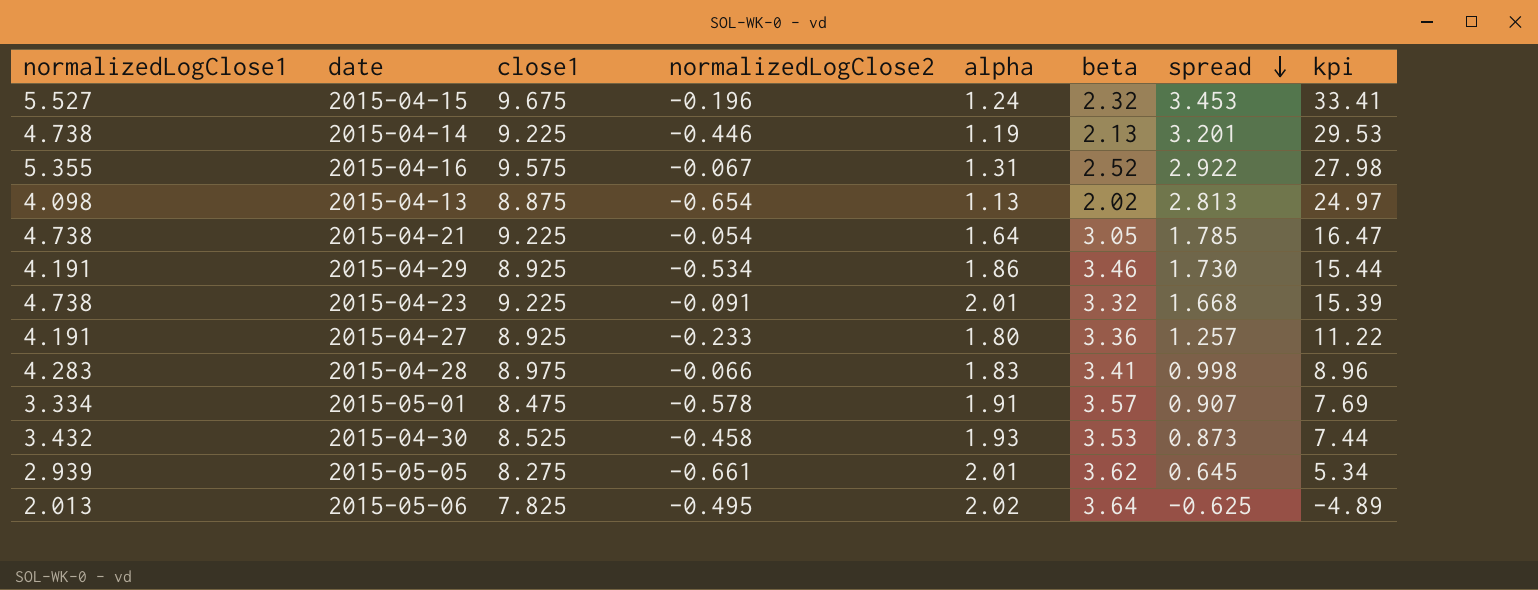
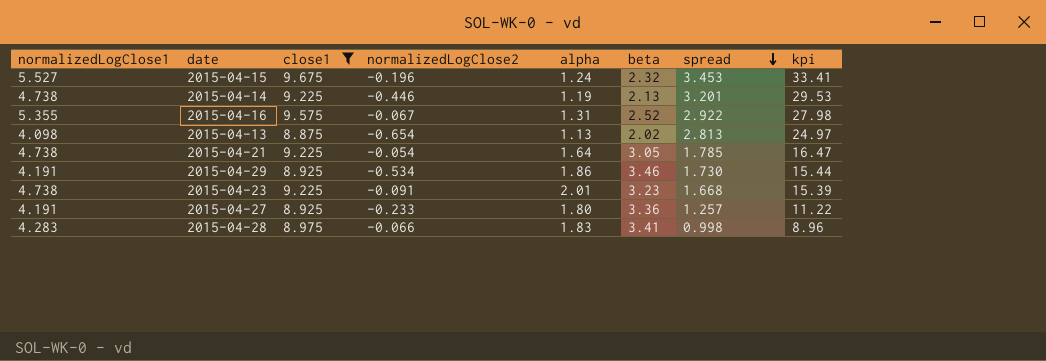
filter: none -> close1 >= 8.875
2015-04-23 | beta: 3.32 -> 3.23

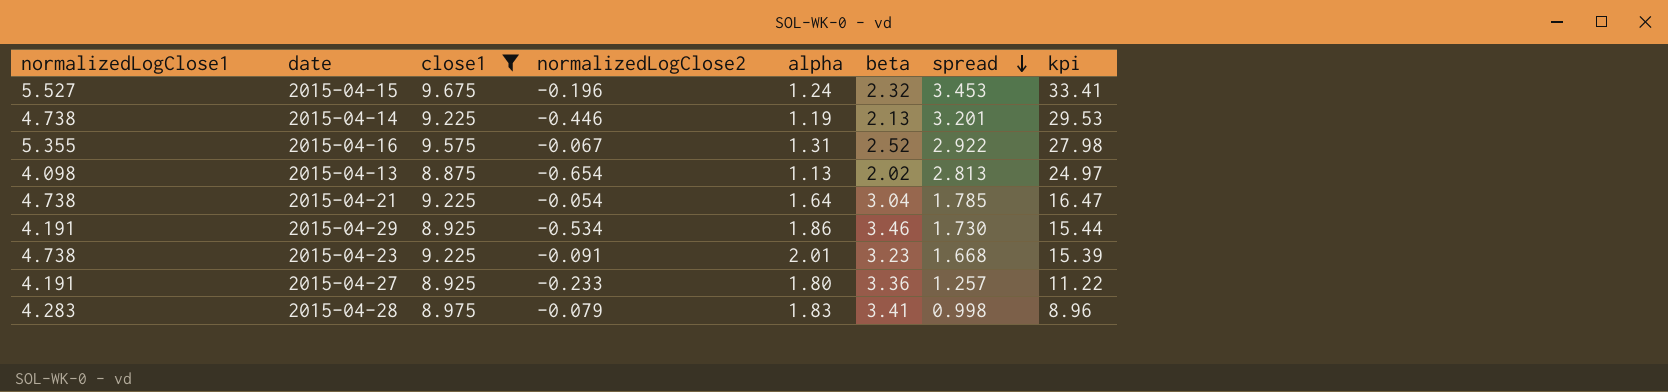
2015-04-21 | beta: 3.05 -> 3.04
2015-04-28 | normalizedLogClose2: -0.066 -> -0.079

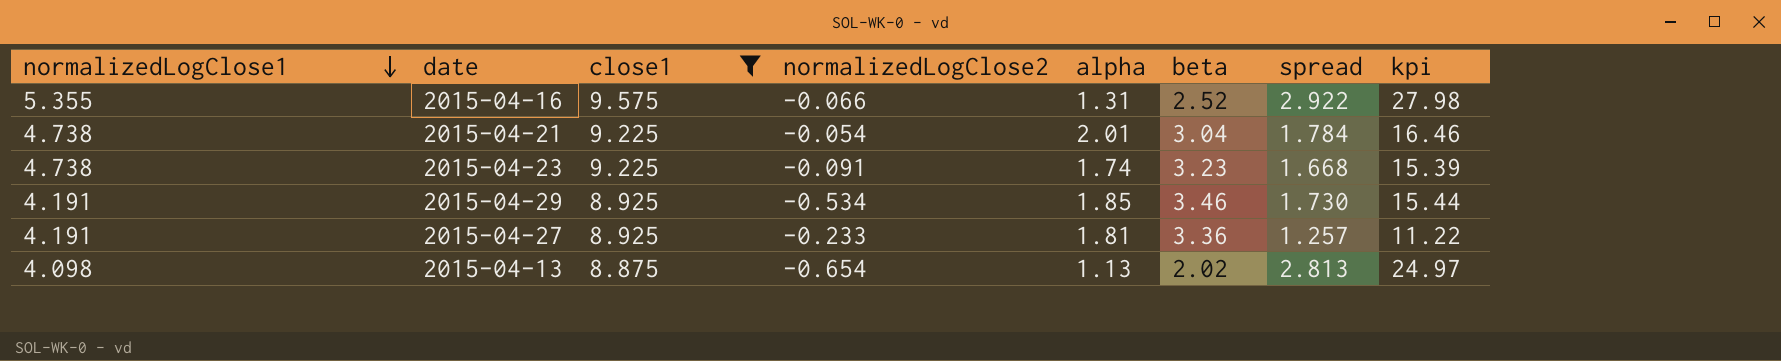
row order: spread descending -> normalizedLogClose1 descending
row 2015-04-15: 5.527 | 9.675 | -0.196 | 1.24 | 2.32 | 3.453 | 33.41 -> none
row 2015-04-14: 4.738 | 9.225 | -0.446 | 1.19 | 2.13 | 3.201 | 29.53 -> none
row 2015-04-28: 4.283 | 8.975 | -0.079 | 1.83 | 3.41 | 0.998 | 8.96 -> none
2015-04-16 | normalizedLogClose2: -0.067 -> -0.066
2015-04-21 | alpha: 1.64 -> 2.01
2015-04-21 | spread: 1.785 -> 1.784
2015-04-21 | kpi: 16.47 -> 16.46
2015-04-23 | alpha: 2.01 -> 1.74
2015-04-29 | alpha: 1.86 -> 1.85
2015-04-27 | alpha: 1.80 -> 1.81

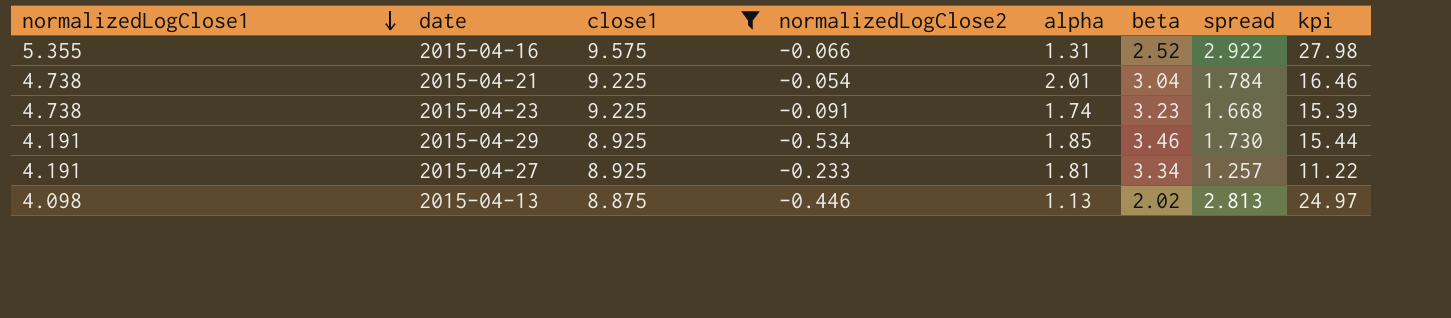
2015-04-27 | beta: 3.36 -> 3.34
2015-04-13 | normalizedLogClose2: -0.654 -> -0.446

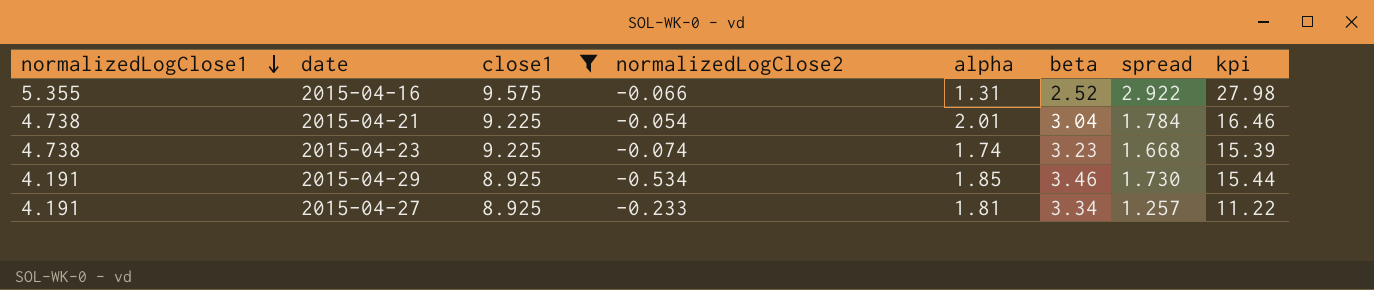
row 2015-04-13: 4.098 | 8.875 | -0.446 | 1.13 | 2.02 | 2.813 | 24.97 -> none
2015-04-23 | normalizedLogClose2: -0.091 -> -0.074

